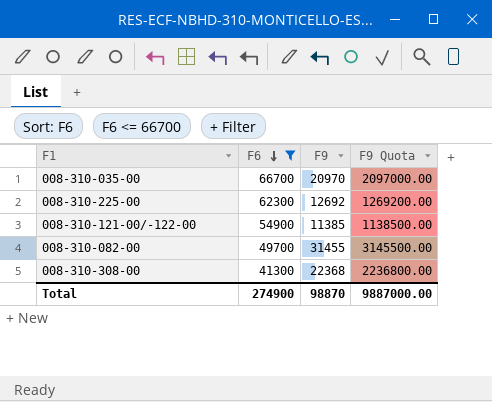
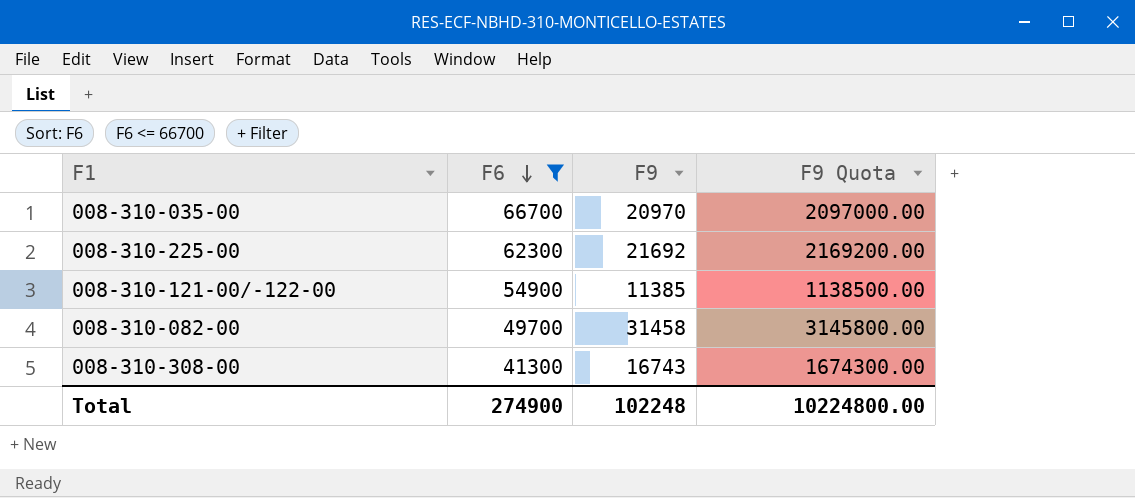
008-310-225-00 | F9: 12692 -> 21692
008-310-225-00 | F9 Quota: 1269200.00 -> 2169200.00
008-310-082-00 | F9: 31455 -> 31458
008-310-082-00 | F9 Quota: 3145500.00 -> 3145800.00
008-310-308-00 | F9: 22368 -> 16743
008-310-308-00 | F9 Quota: 2236800.00 -> 1674300.00
Total | F9: 98870 -> 102248
Total | F9 Quota: 9887000.00 -> 10224800.00

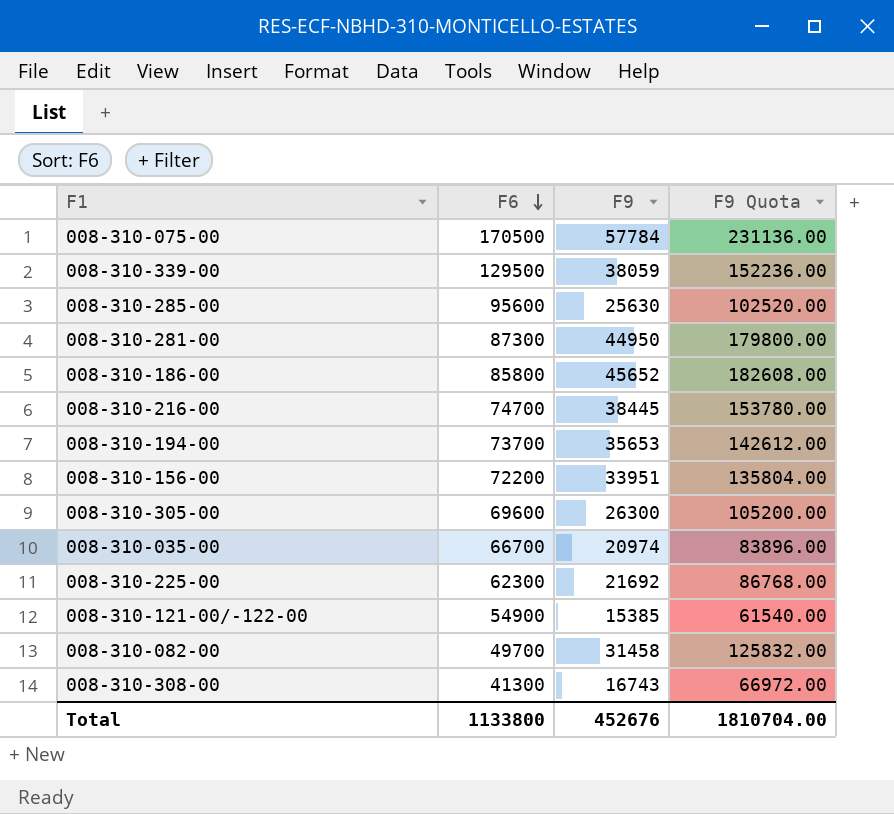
filter: F6 <= 66700 -> none
column F9 Quota | formula: [F9] * 100 -> [F9] * 4
008-310-035-00 | F9: 20970 -> 20974
008-310-121-00/-122-00 | F9: 11385 -> 15385
Total | F6: 274900 -> 1133800
Total | F9: 102248 -> 452676
Total | F9 Quota: 10224800.00 -> 1810704.00

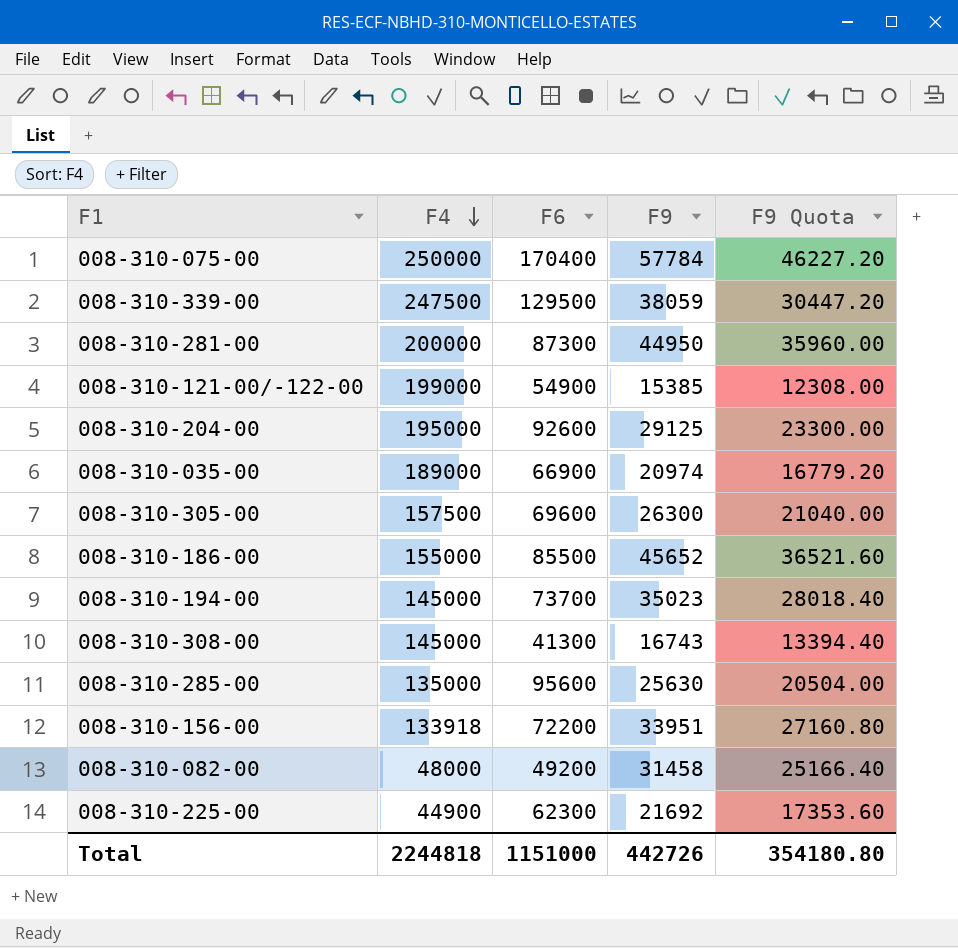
row order: F6 descending -> F4 descending
column F4 | position: none -> 2
column F9 Quota | formula: [F9] * 4 -> [F9] * 0.8
row 008-310-216-00: 74700 | 38445 | 153780.00 -> none
008-310-075-00 | F6: 170500 -> 170400
row 008-310-204-00: none -> 195000 | 92600 | 29125 | 23300.00
008-310-035-00 | F6: 66700 -> 66900
008-310-186-00 | F6: 85800 -> 85500
008-310-194-00 | F9: 35653 -> 35023
008-310-082-00 | F6: 49700 -> 49200
Total | F6: 1133800 -> 1151000
Total | F9: 452676 -> 442726
Total | F9 Quota: 1810704.00 -> 354180.80

